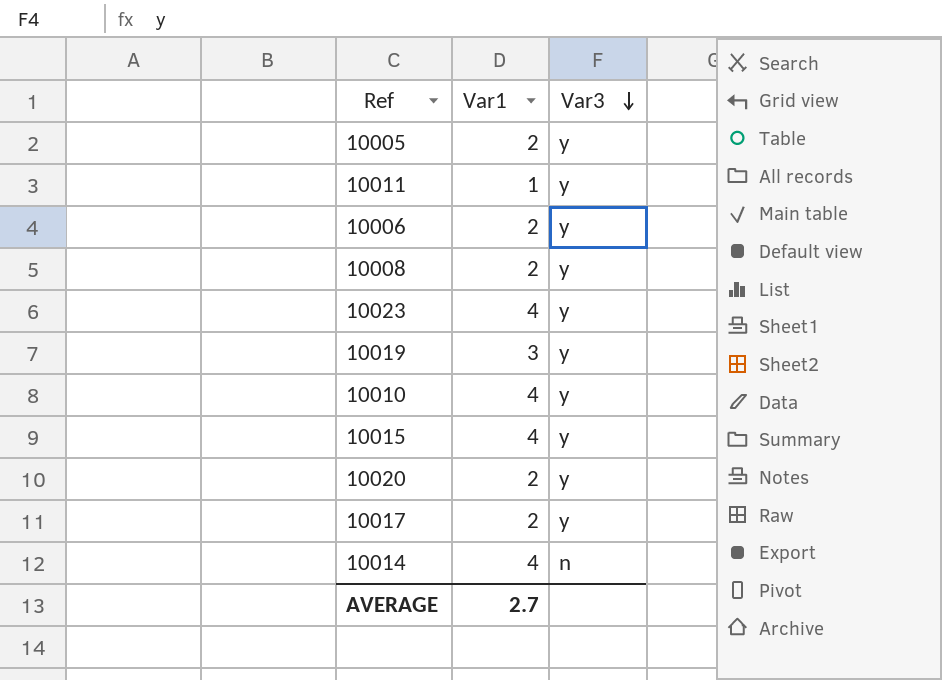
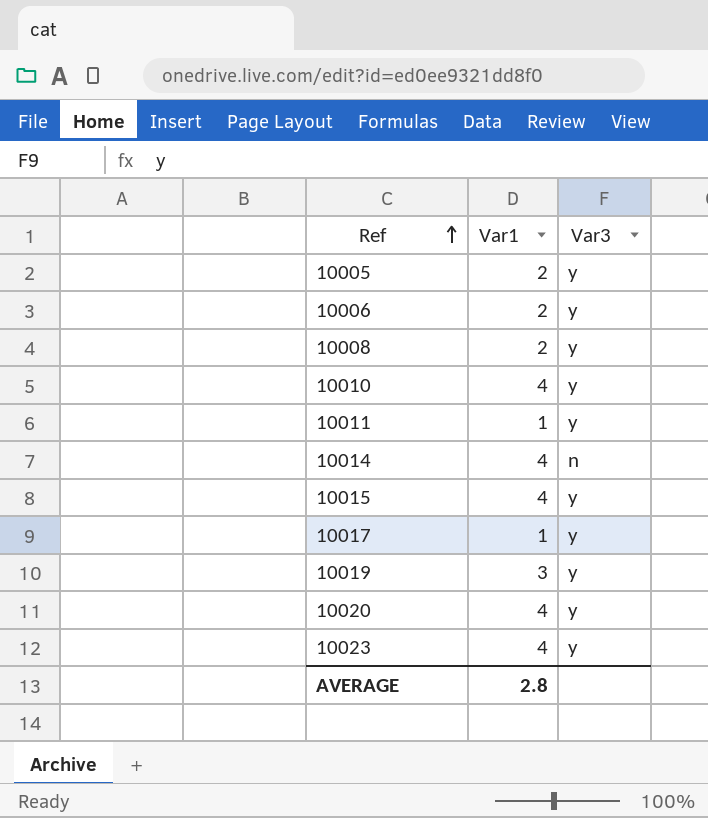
row order: Var3 descending -> Ref ascending
10017 | Var1: 2 -> 1
10020 | Var1: 2 -> 4
AVERAGE | Var1: 2.7 -> 2.8

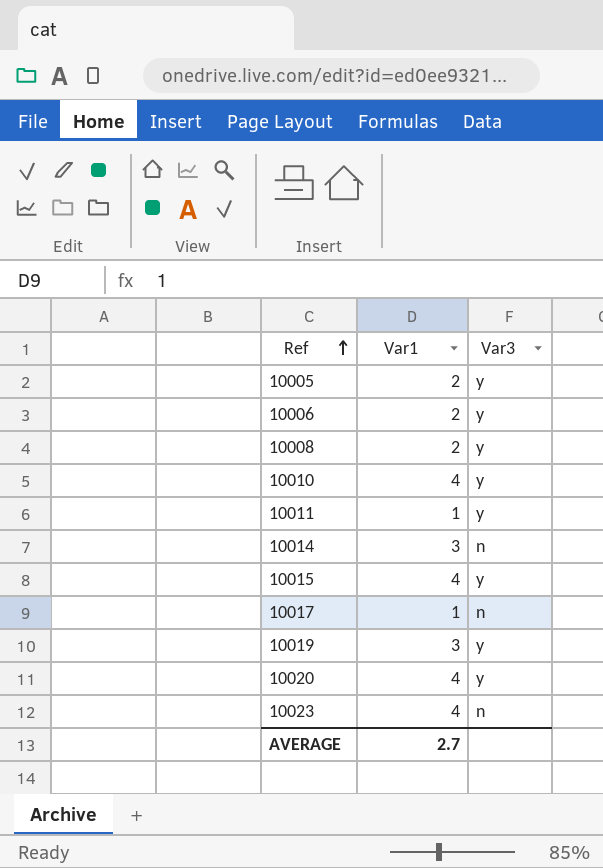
10014 | Var1: 4 -> 3
10017 | Var3: y -> n
10023 | Var3: y -> n
AVERAGE | Var1: 2.8 -> 2.7

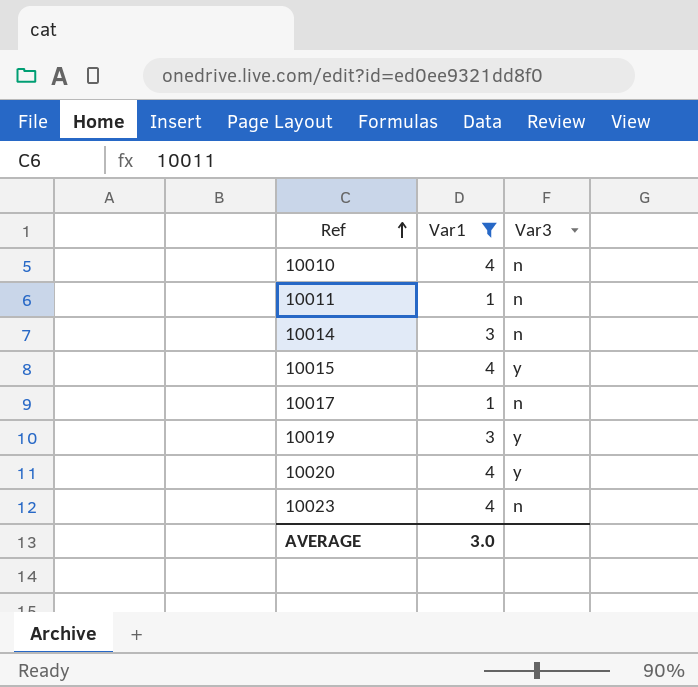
filter: none -> Var1 != 2
10010 | Var3: y -> n
10011 | Var3: y -> n
AVERAGE | Var1: 2.7 -> 3.0

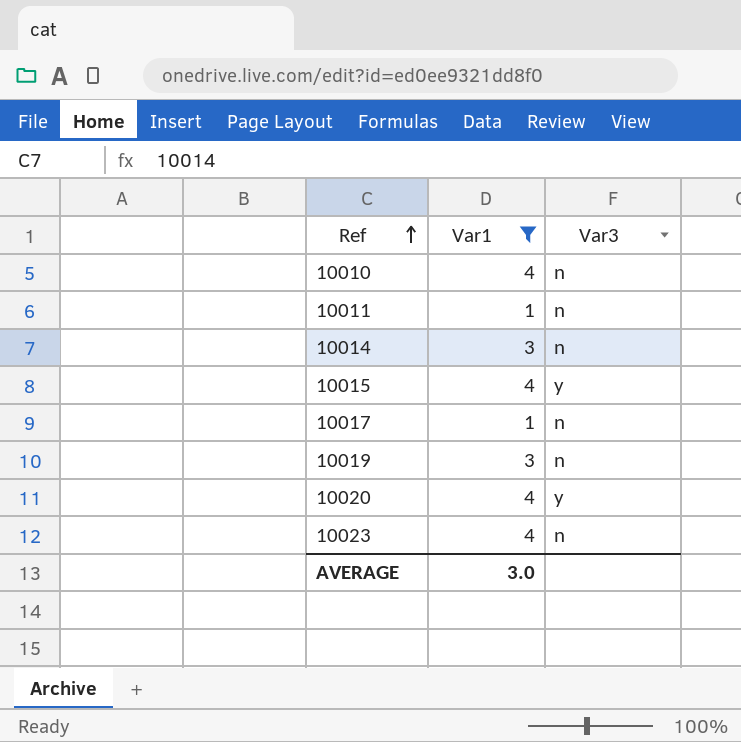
10019 | Var3: y -> n

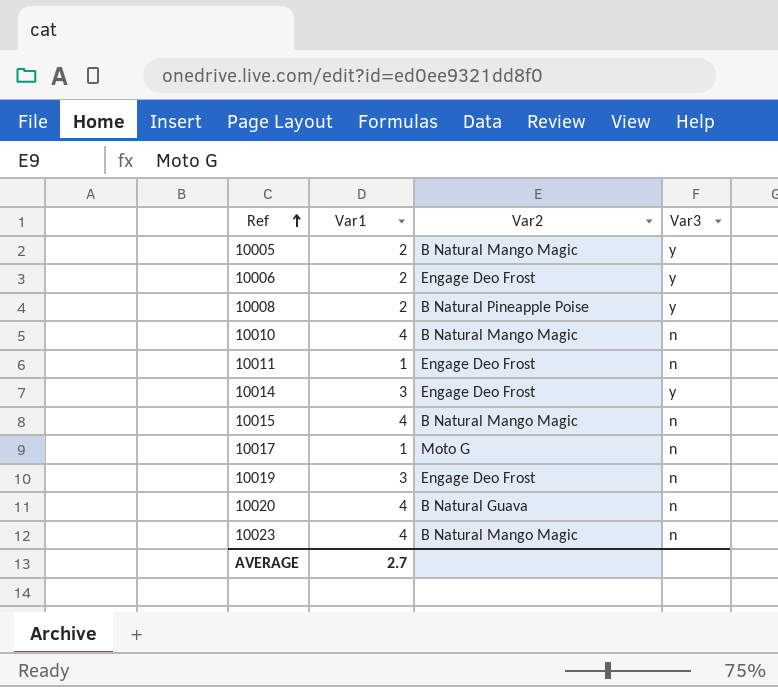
filter: Var1 != 2 -> none
column Var2 | position: none -> 3
10014 | Var3: n -> y
10015 | Var3: y -> n
10020 | Var3: y -> n
AVERAGE | Var1: 3.0 -> 2.7

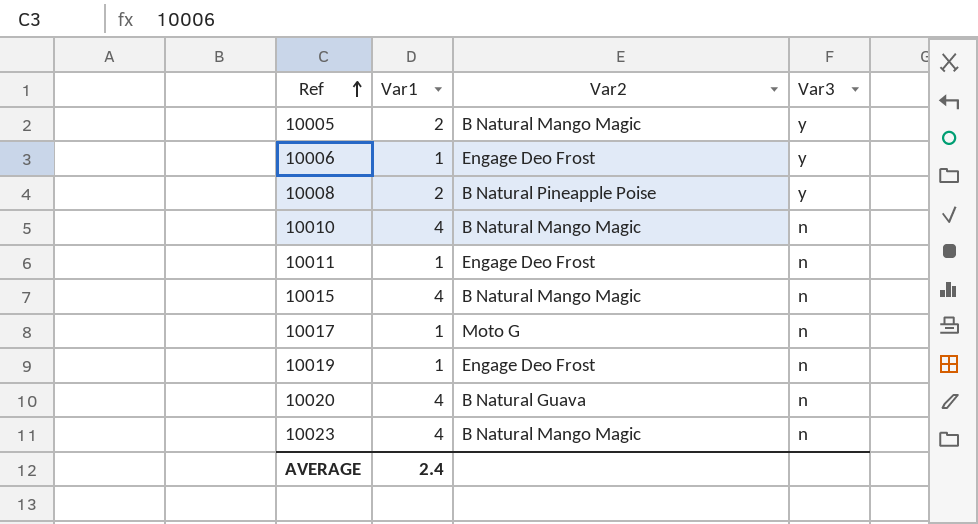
row 10014: 3 | Engage Deo Frost | y -> none
10006 | Var1: 2 -> 1
10019 | Var1: 3 -> 1
AVERAGE | Var1: 2.7 -> 2.4

